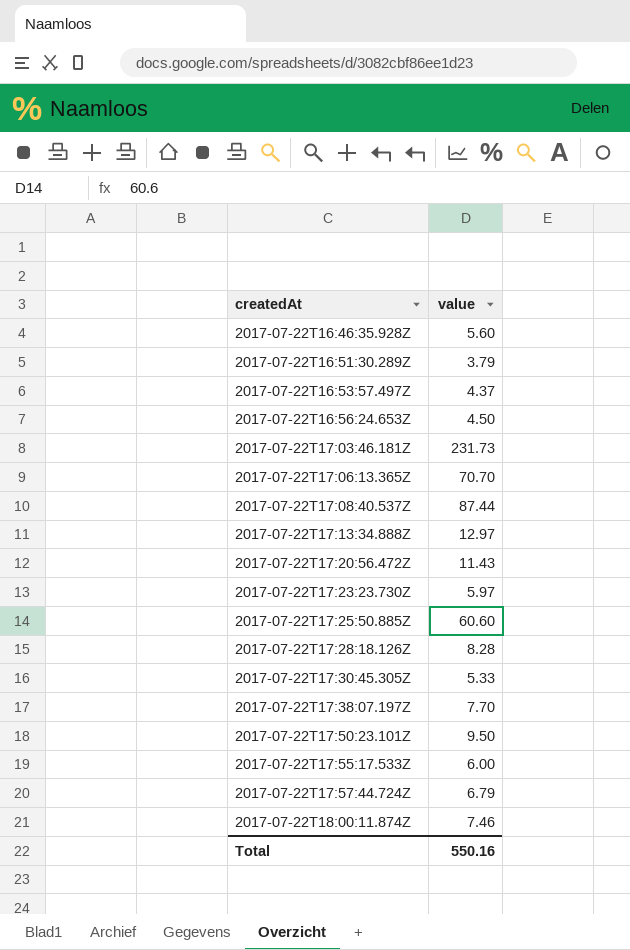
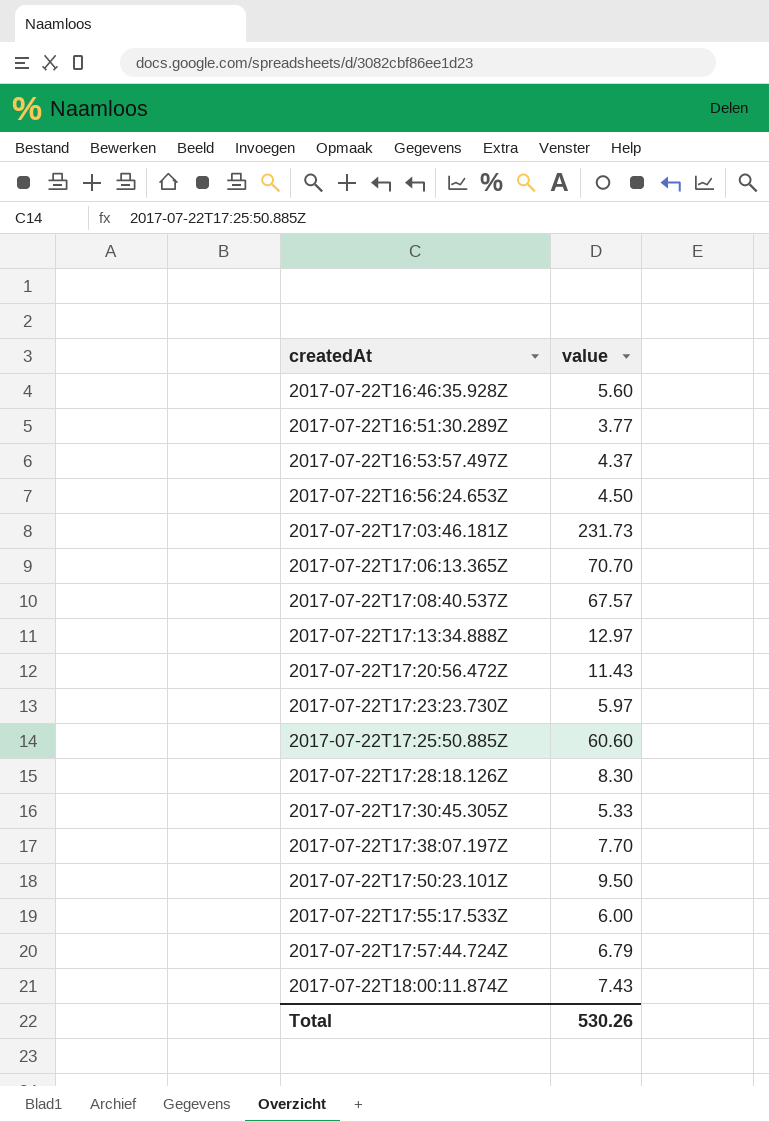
2017-07-22T16:51:30.289Z | value: 3.79 -> 3.77
2017-07-22T17:08:40.537Z | value: 87.44 -> 67.57
2017-07-22T17:28:18.126Z | value: 8.28 -> 8.30
2017-07-22T18:00:11.874Z | value: 7.46 -> 7.43
Total | value: 550.16 -> 530.26

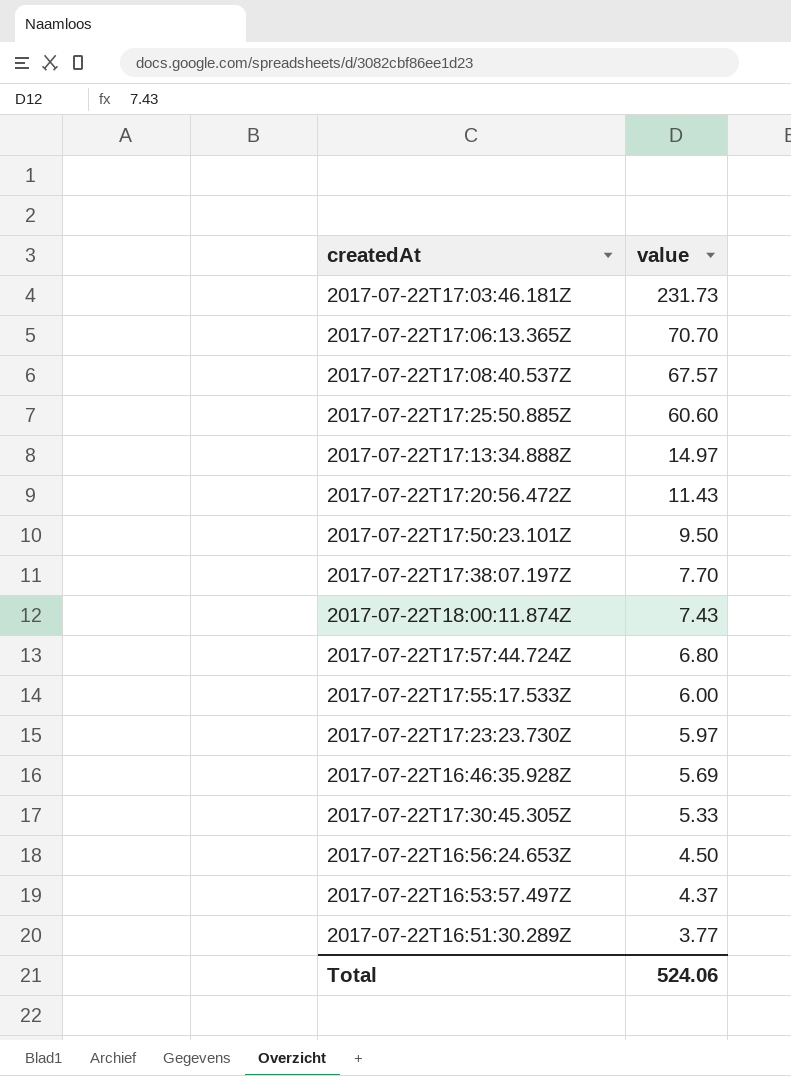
row order: createdAt ascending -> value descending
row 2017-07-22T17:28:18.126Z: 8.30 -> none
2017-07-22T17:13:34.888Z | value: 12.97 -> 14.97
2017-07-22T17:57:44.724Z | value: 6.79 -> 6.80
2017-07-22T16:46:35.928Z | value: 5.60 -> 5.69
Total | value: 530.26 -> 524.06

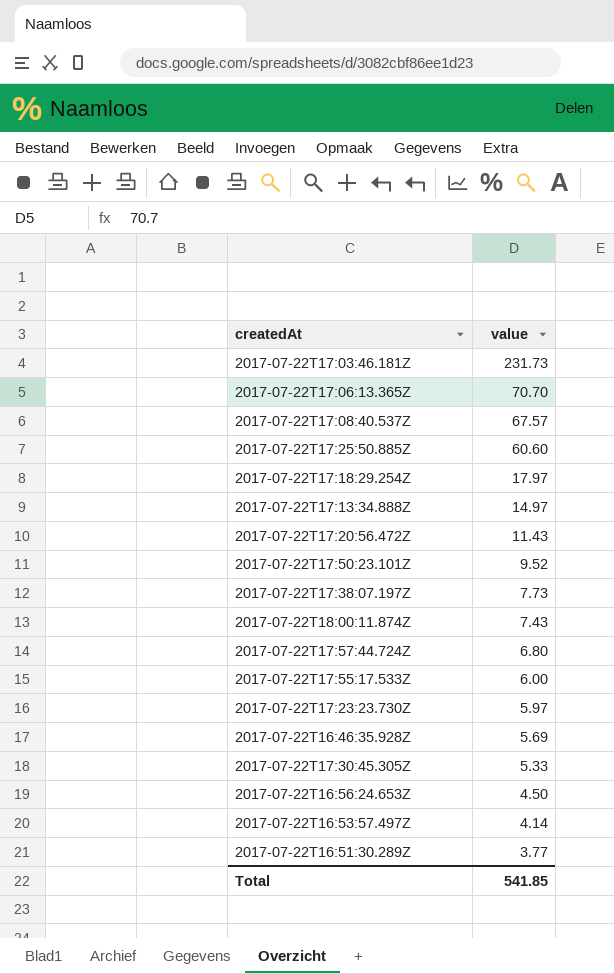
row 2017-07-22T17:18:29.254Z: none -> 17.97
2017-07-22T17:50:23.101Z | value: 9.50 -> 9.52
2017-07-22T17:38:07.197Z | value: 7.70 -> 7.73
2017-07-22T16:53:57.497Z | value: 4.37 -> 4.14
Total | value: 524.06 -> 541.85

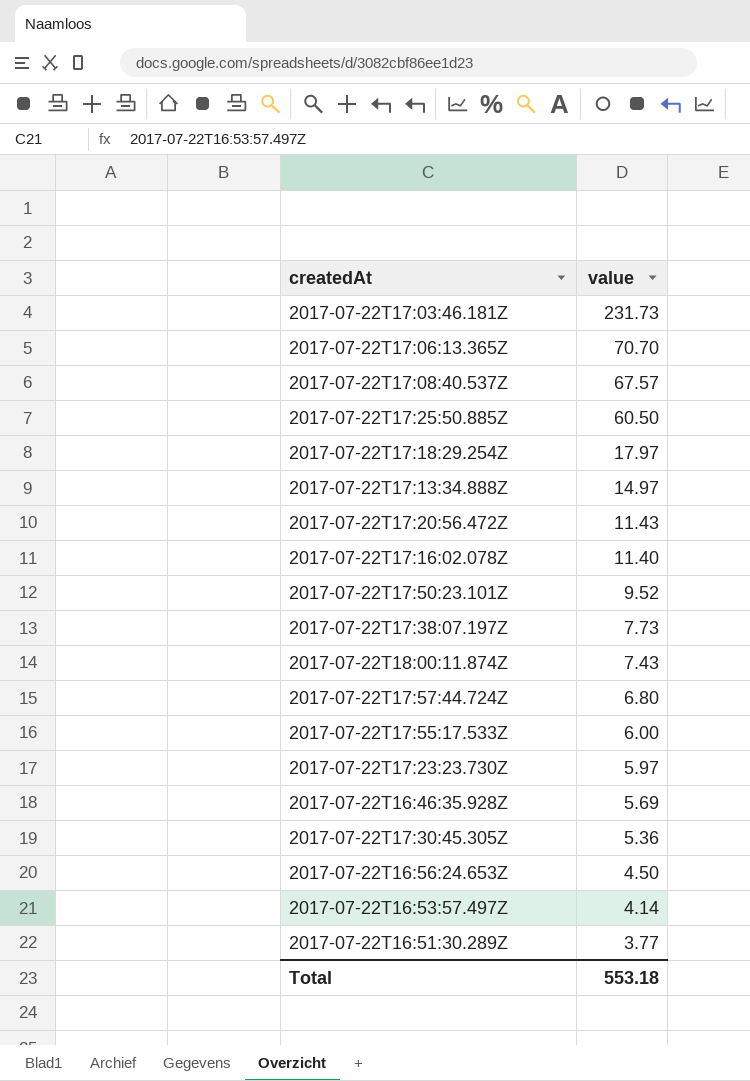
2017-07-22T17:25:50.885Z | value: 60.60 -> 60.50
row 2017-07-22T17:16:02.078Z: none -> 11.40
2017-07-22T17:30:45.305Z | value: 5.33 -> 5.36
Total | value: 541.85 -> 553.18

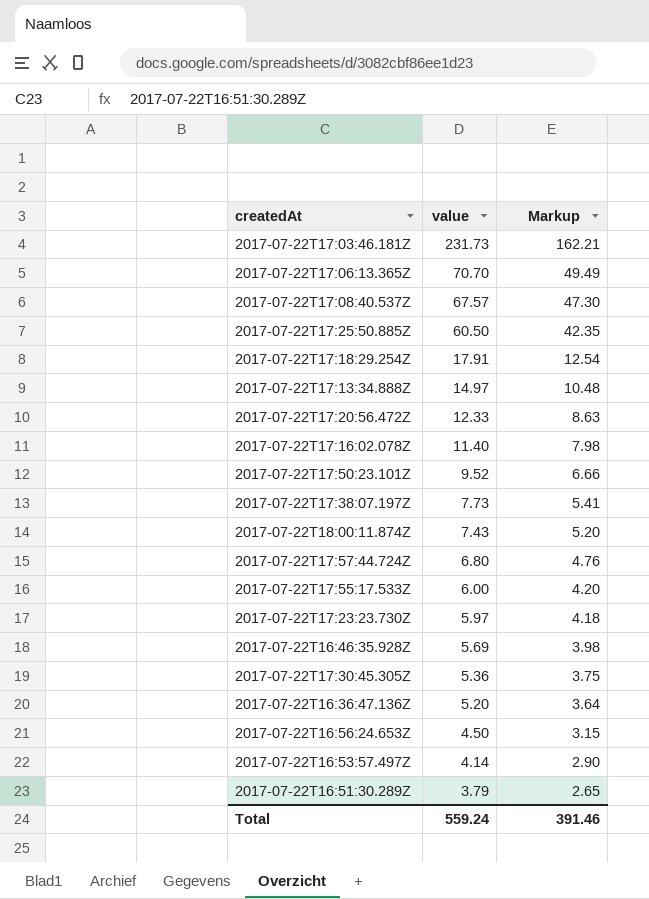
column Markup | formula: none -> [value] * 0.7
2017-07-22T17:18:29.254Z | value: 17.97 -> 17.91
2017-07-22T17:20:56.472Z | value: 11.43 -> 12.33
row 2017-07-22T16:36:47.136Z: none -> 5.20 | 3.64
2017-07-22T16:51:30.289Z | value: 3.77 -> 3.79
Total | value: 553.18 -> 559.24

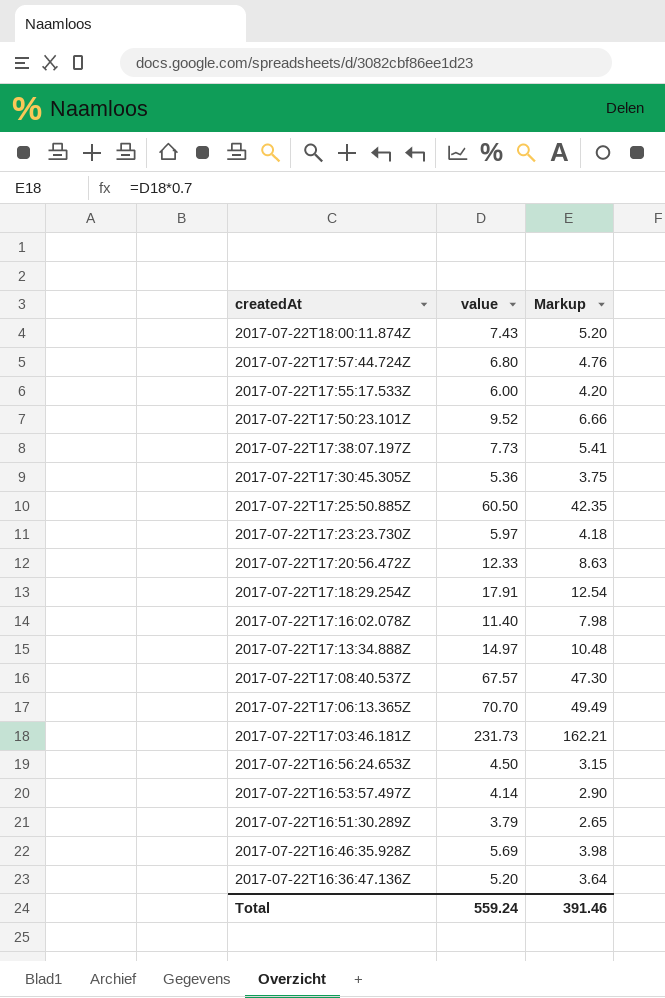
row order: value descending -> createdAt descending

